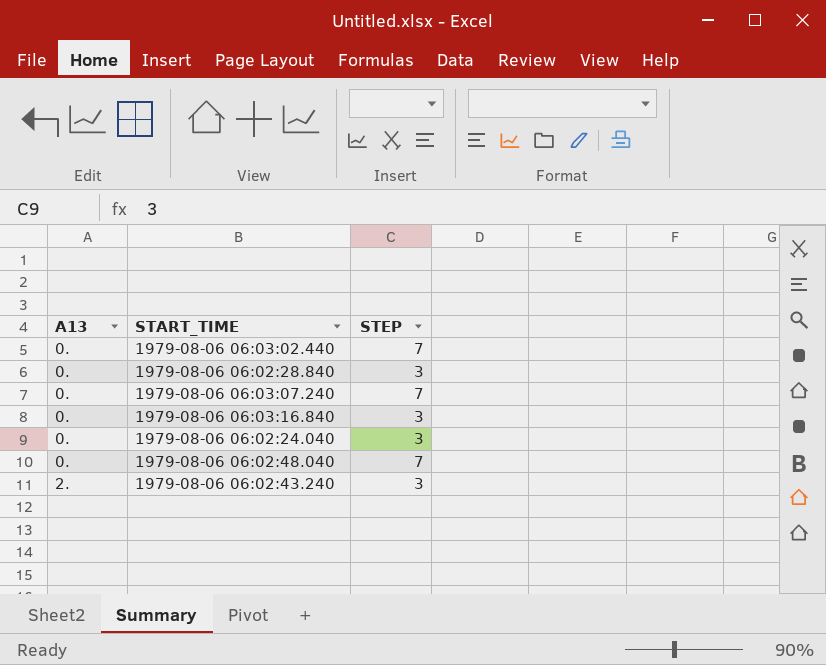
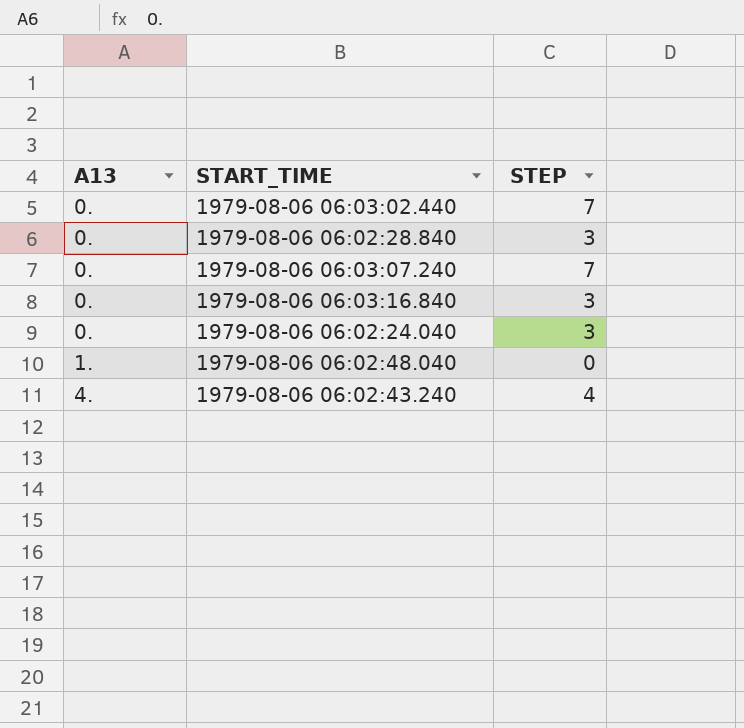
1979-08-06 06:02:48.040 | A13: 0. -> 1.
1979-08-06 06:02:48.040 | STEP: 7 -> 0
1979-08-06 06:02:43.240 | A13: 2. -> 4.
1979-08-06 06:02:43.240 | STEP: 3 -> 4

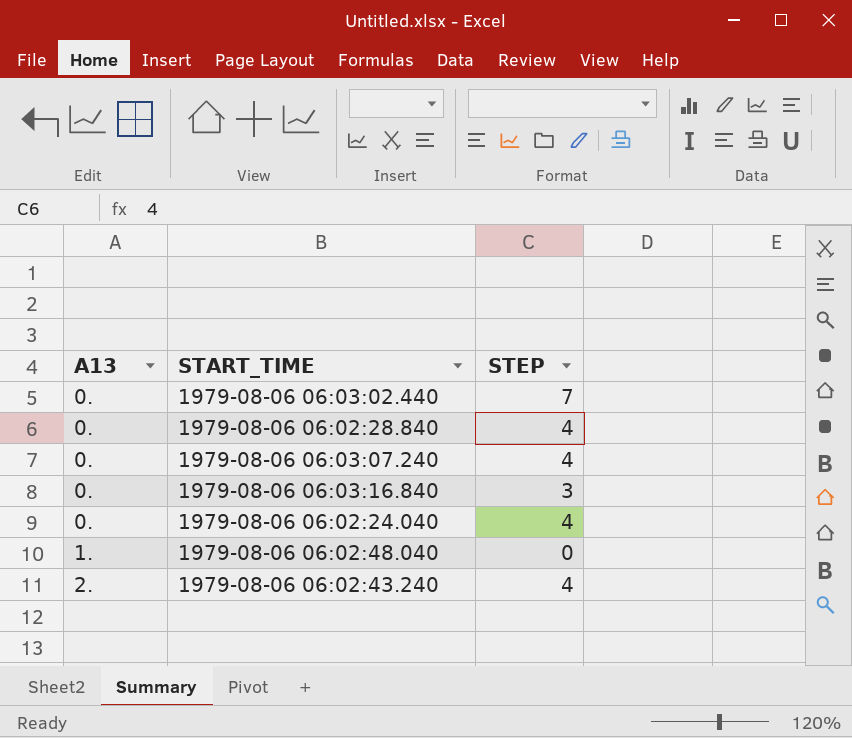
1979-08-06 06:02:28.840 | STEP: 3 -> 4
1979-08-06 06:03:07.240 | STEP: 7 -> 4
1979-08-06 06:02:24.040 | STEP: 3 -> 4
1979-08-06 06:02:43.240 | A13: 4. -> 2.

